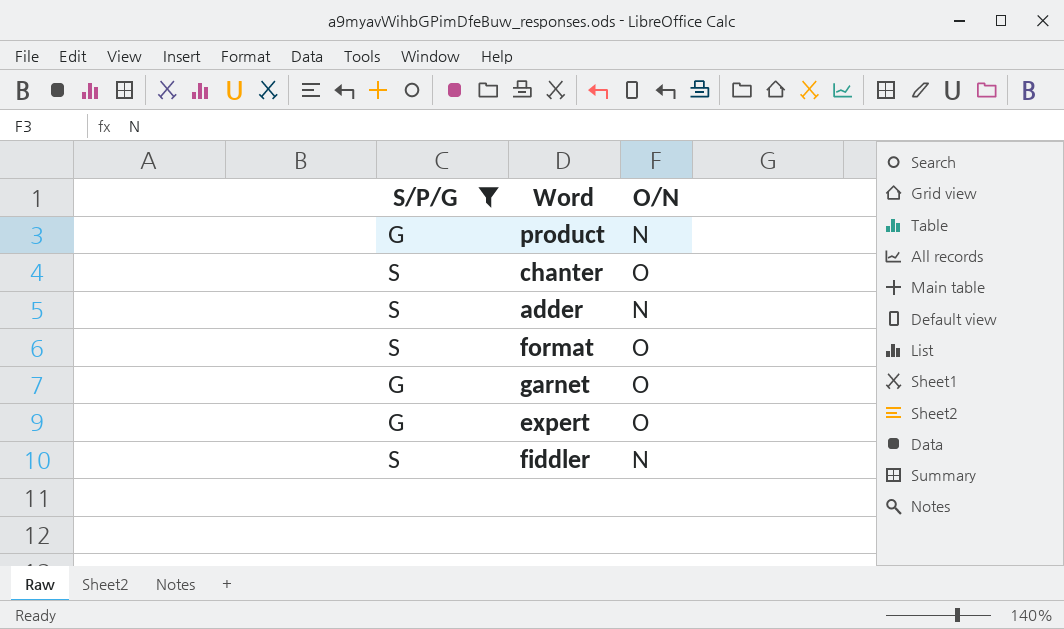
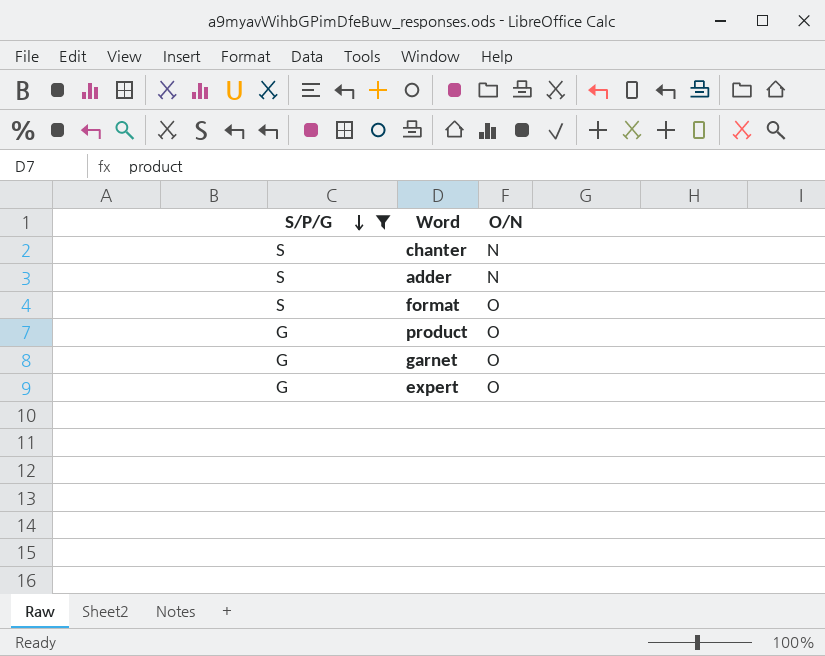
row order: none -> S/P/G descending
row fiddler: S | N -> none
chanter | O/N: O -> N
product | O/N: N -> O

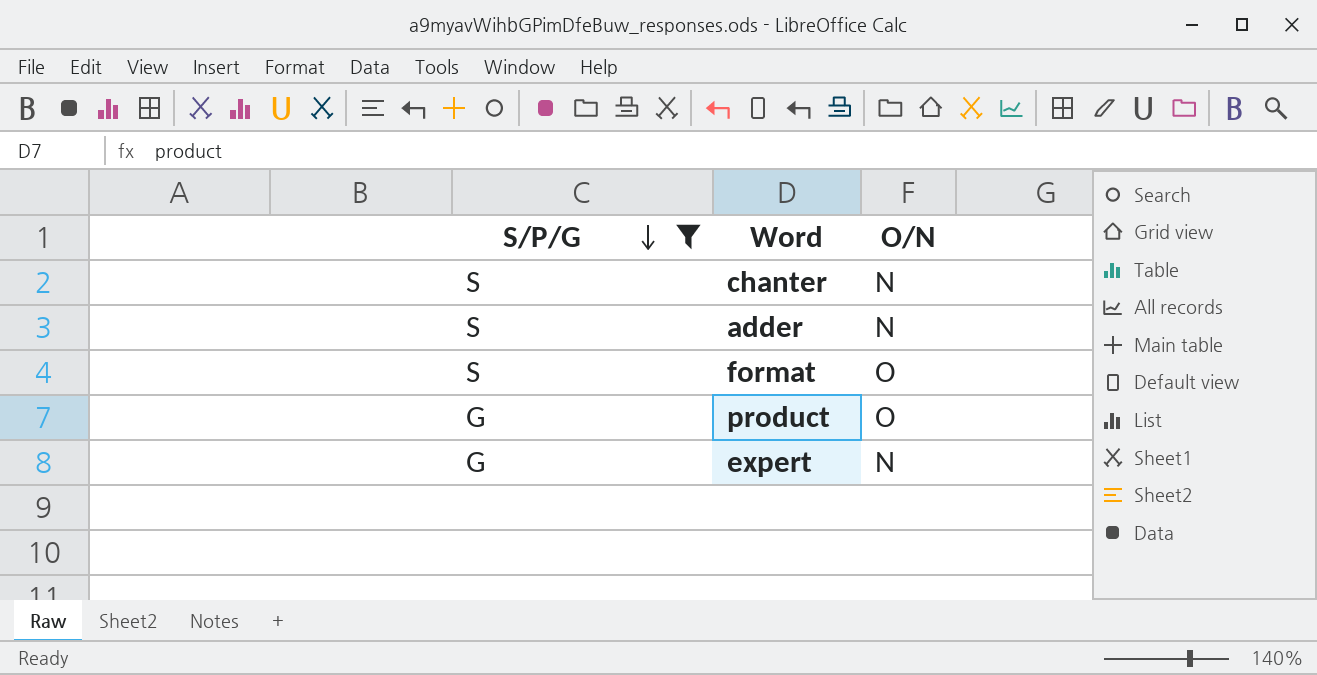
row garnet: G | O -> none
expert | O/N: O -> N

